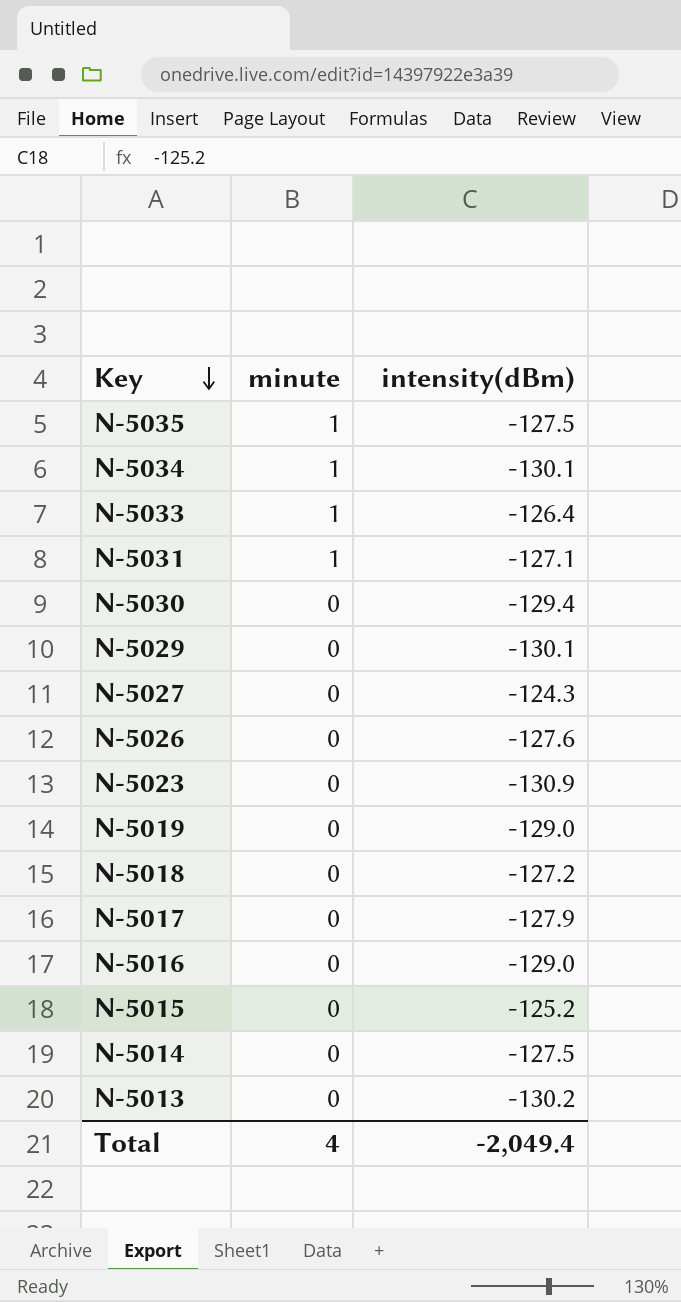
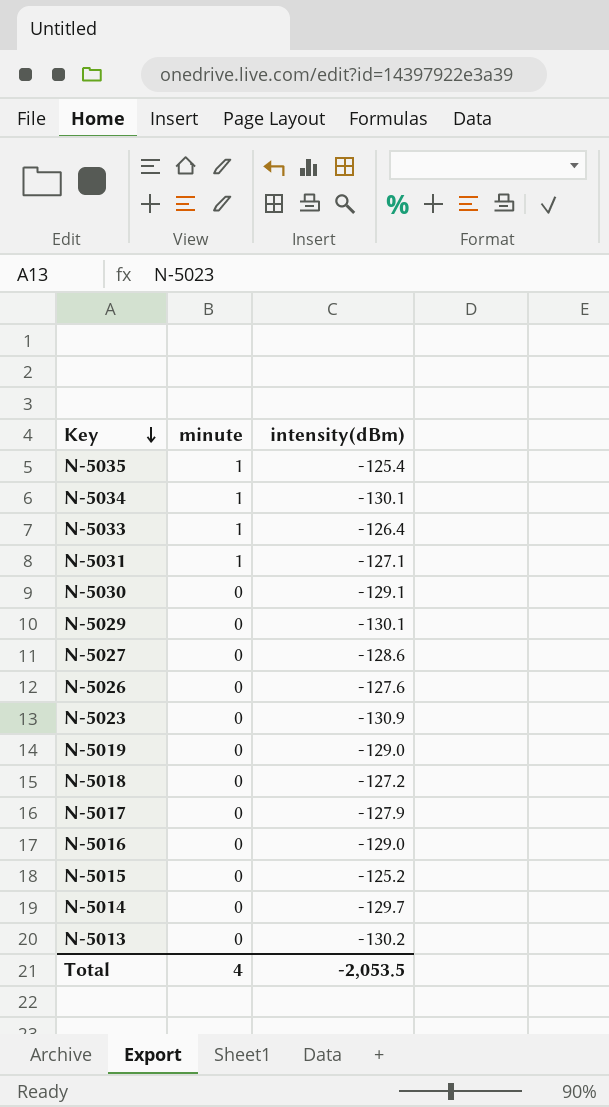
N-5035 | intensity(dBm): -127.5 -> -125.4
N-5030 | intensity(dBm): -129.4 -> -129.1
N-5027 | intensity(dBm): -124.3 -> -128.6
N-5014 | intensity(dBm): -127.5 -> -129.7
Total | intensity(dBm): -2,049.4 -> -2,053.5

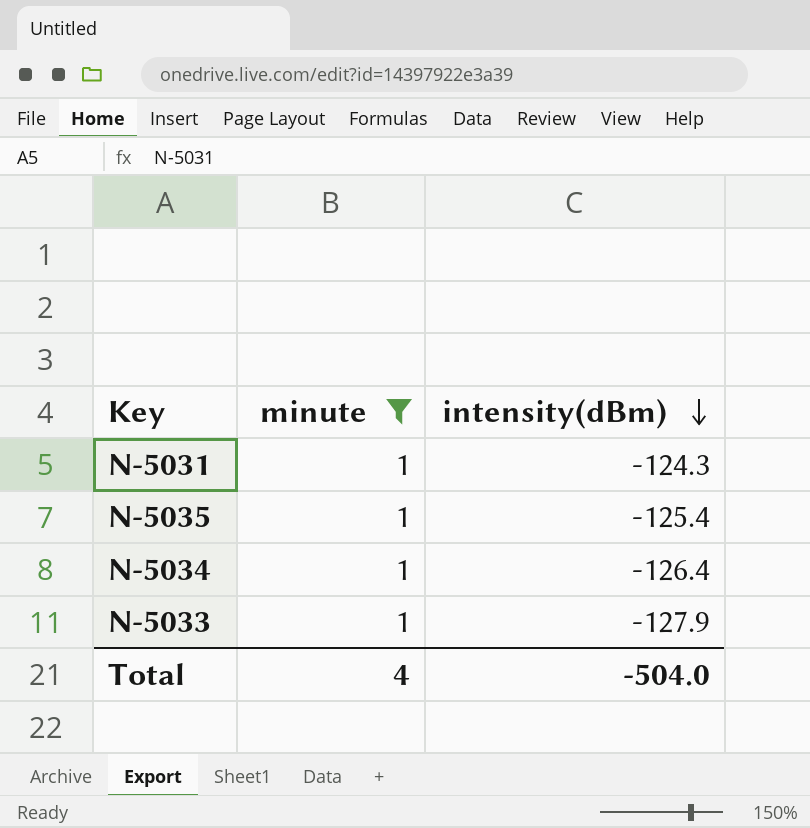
filter: none -> minute = 1
row order: Key descending -> intensity(dBm) descending
N-5031 | intensity(dBm): -127.1 -> -124.3
N-5034 | intensity(dBm): -130.1 -> -126.4
N-5033 | intensity(dBm): -126.4 -> -127.9
Total | intensity(dBm): -2,053.5 -> -504.0

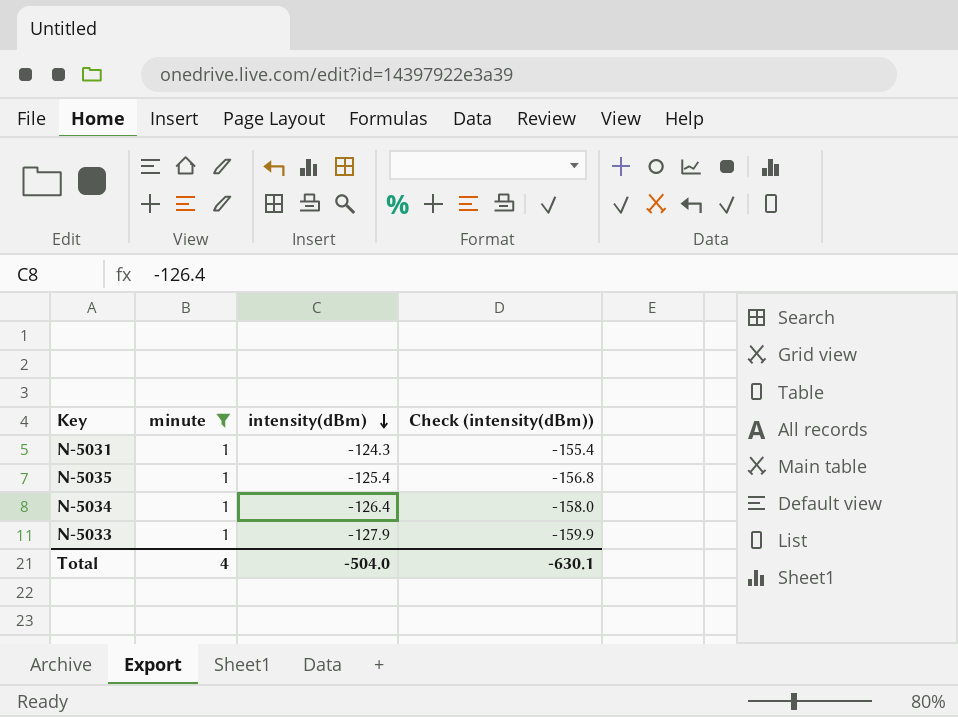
column Check (intensity(dBm)) | formula: none -> [intensity(dBm)] * 1.25

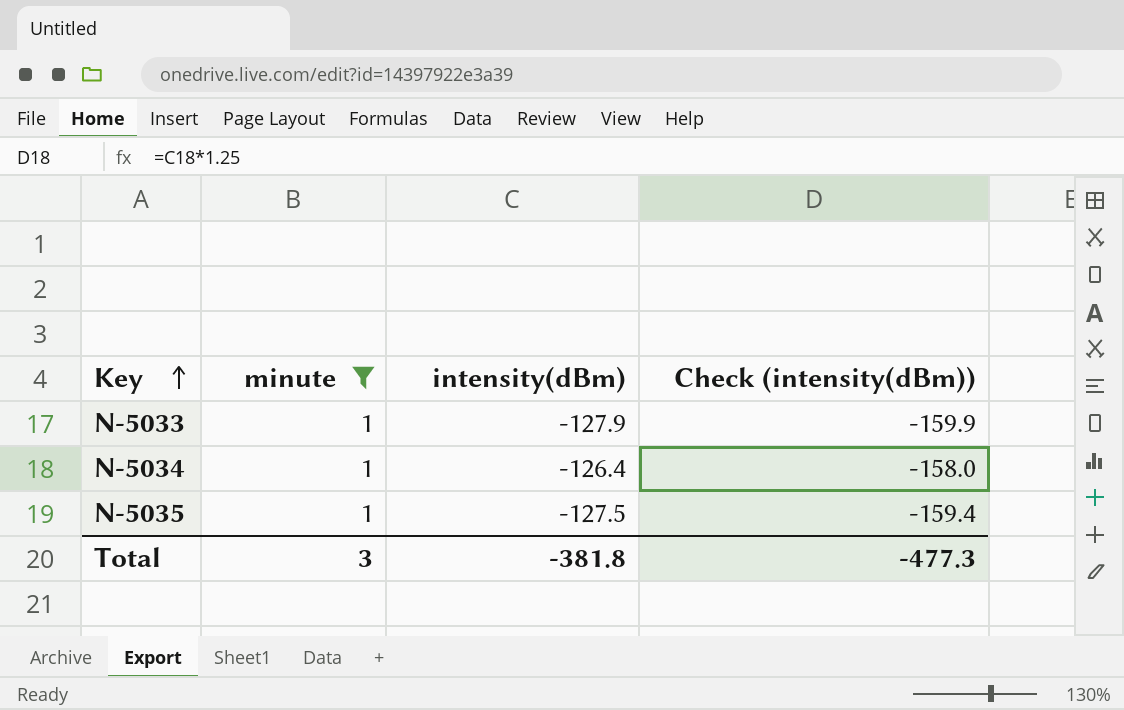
row order: intensity(dBm) descending -> Key ascending
row N-5031: 1 | -124.3 | -155.4 -> none
N-5035 | intensity(dBm): -125.4 -> -127.5
N-5035 | Check (intensity(dBm)): -156.8 -> -159.4
Total | minute: 4 -> 3
Total | intensity(dBm): -504.0 -> -381.8
Total | Check (intensity(dBm)): -630.1 -> -477.3

